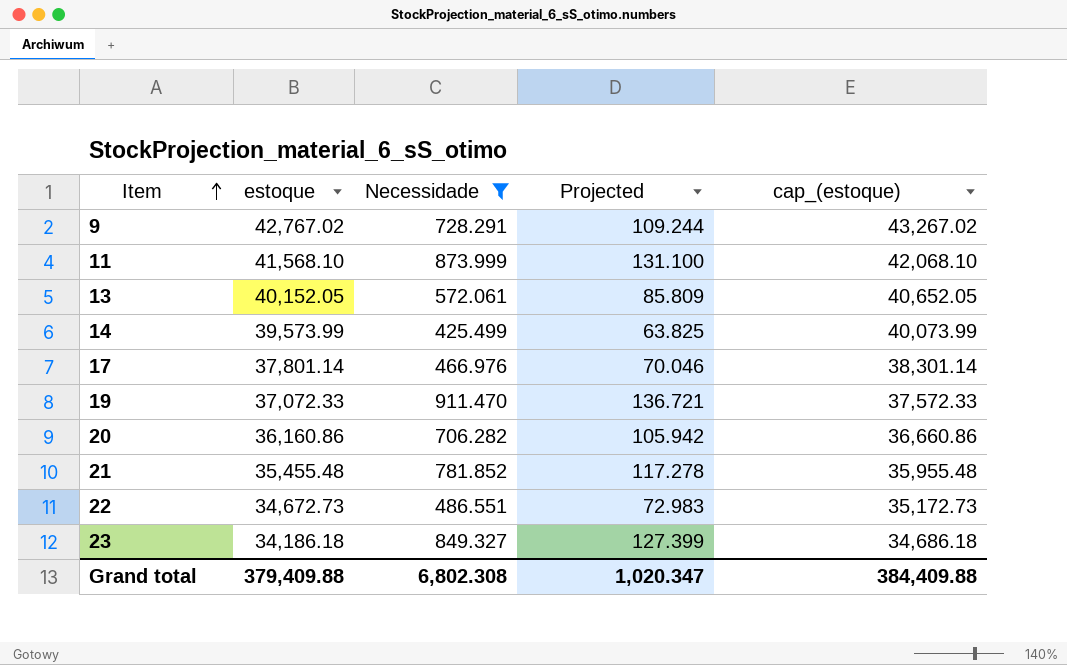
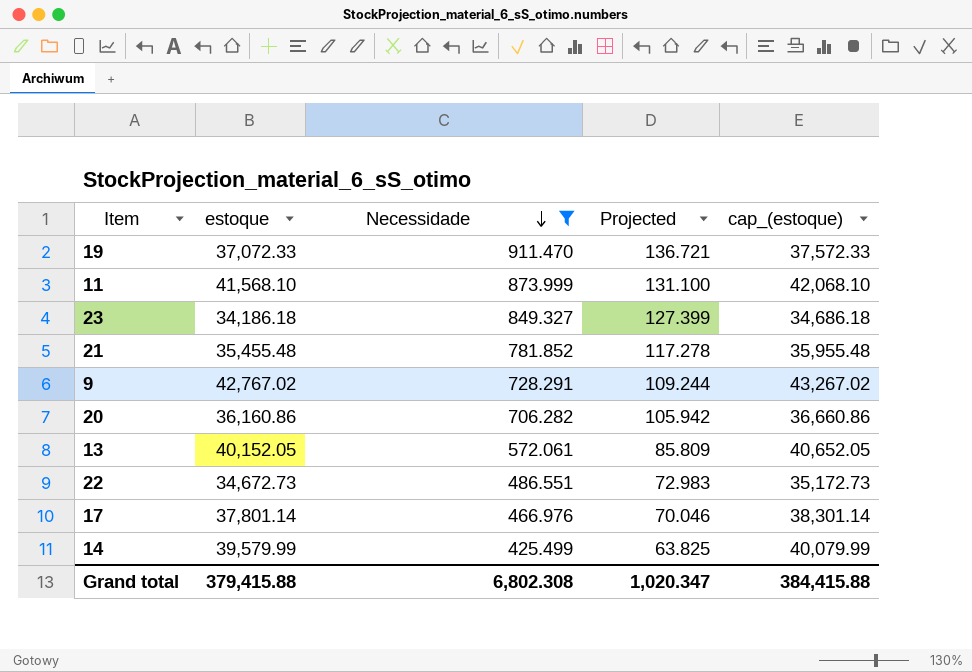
row order: Item ascending -> Necessidade descending
14 | estoque: 39,573.99 -> 39,579.99
14 | cap_(estoque): 40,073.99 -> 40,079.99
Grand total | estoque: 379,409.88 -> 379,415.88
Grand total | cap_(estoque): 384,409.88 -> 384,415.88

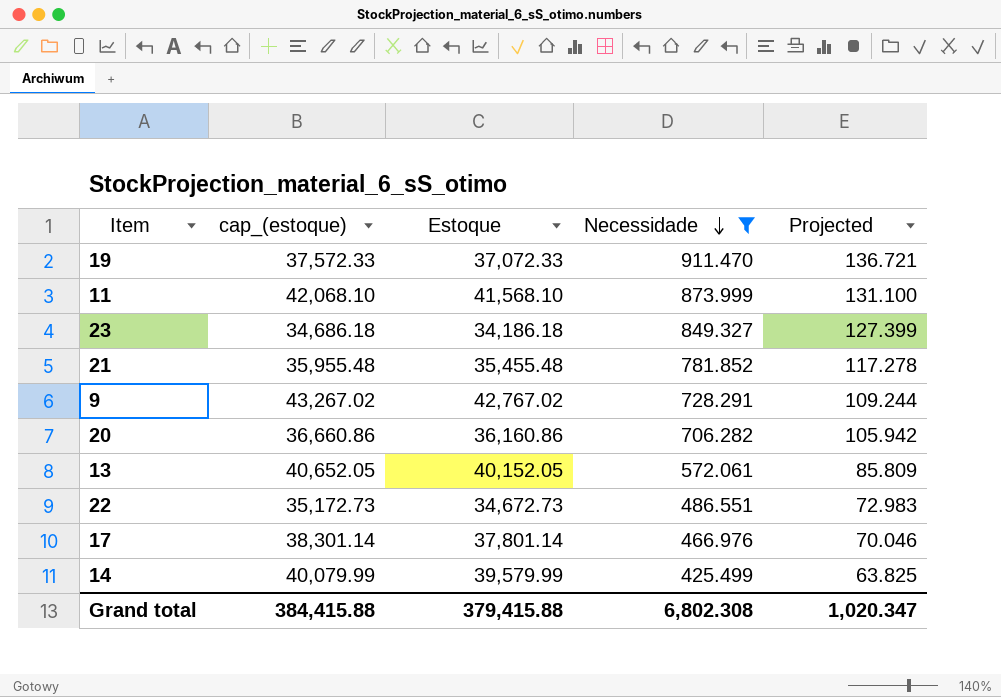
column cap_(estoque) | position: 5 -> 2
column name: estoque -> Estoque

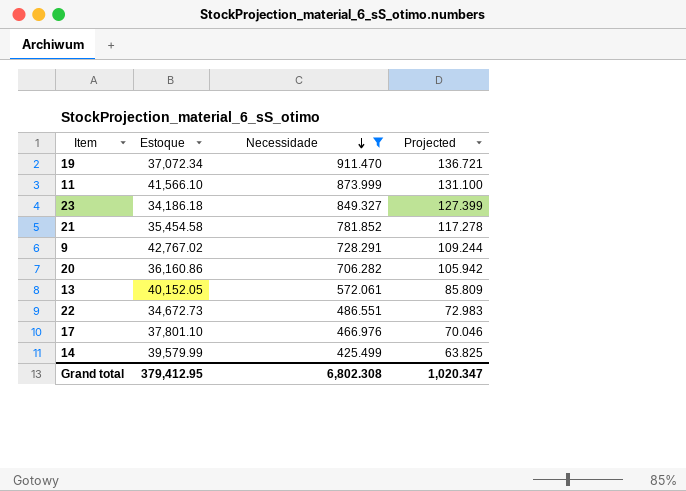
column cap_(estoque) | formula: [Estoque] + 500 -> none
19 | Estoque: 37,072.33 -> 37,072.34
11 | Estoque: 41,568.10 -> 41,566.10
21 | Estoque: 35,455.48 -> 35,454.58
17 | Estoque: 37,801.14 -> 37,801.10
Grand total | Estoque: 379,415.88 -> 379,412.95

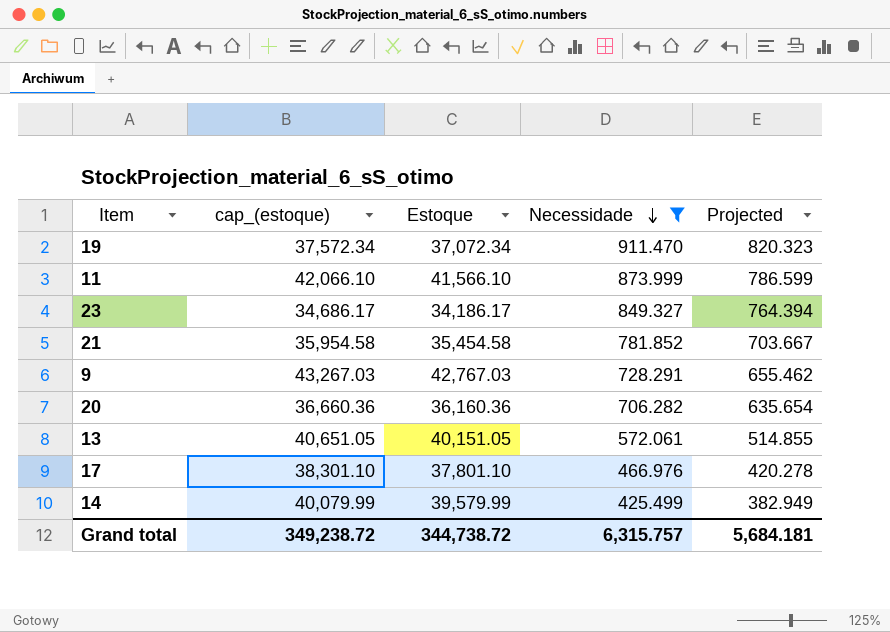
column cap_(estoque) | formula: none -> [Estoque] + 500
column Projected | formula: [Necessidade] * 0.15 -> [Necessidade] * 0.9
row 22: 34,672.73 | 486.551 | 72.983 -> none
23 | Estoque: 34,186.18 -> 34,186.17
9 | Estoque: 42,767.02 -> 42,767.03
20 | Estoque: 36,160.86 -> 36,160.36
13 | Estoque: 40,152.05 -> 40,151.05
Grand total | Estoque: 379,412.95 -> 344,738.72
Grand total | Necessidade: 6,802.308 -> 6,315.757
Grand total | Projected: 1,020.347 -> 5,684.181

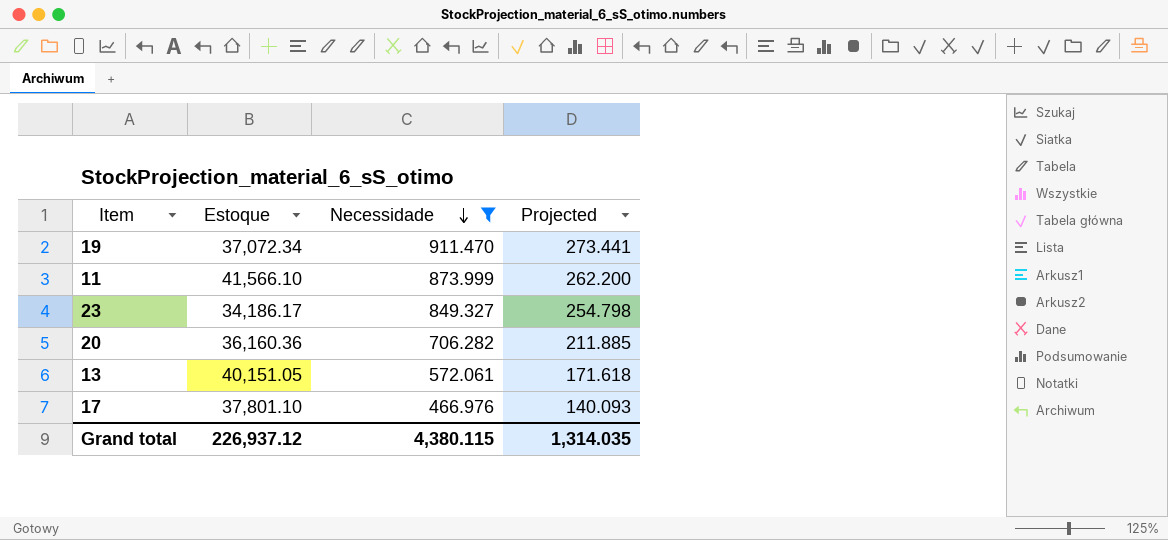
column cap_(estoque) | formula: [Estoque] + 500 -> none
column Projected | formula: [Necessidade] * 0.9 -> [Necessidade] * 0.3
row 21: 35,954.58 | 35,454.58 | 781.852 | 703.667 -> none
row 9: 43,267.03 | 42,767.03 | 728.291 | 655.462 -> none
row 14: 40,079.99 | 39,579.99 | 425.499 | 382.949 -> none
Grand total | Estoque: 344,738.72 -> 226,937.12
Grand total | Necessidade: 6,315.757 -> 4,380.115
Grand total | Projected: 5,684.181 -> 1,314.035

